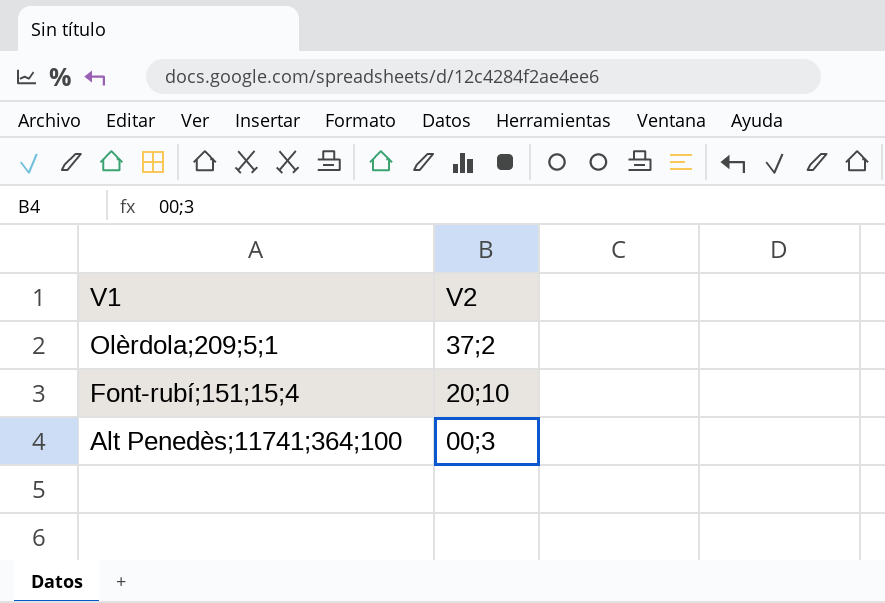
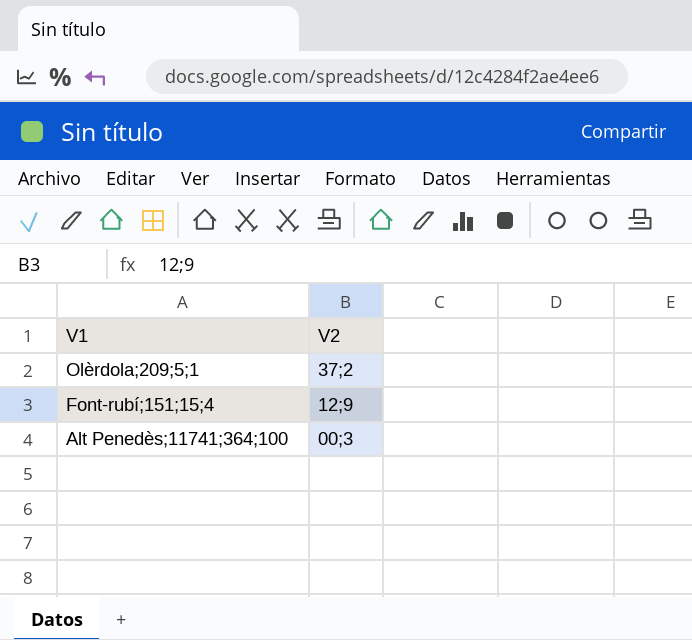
Font-rubí;151;15;4 | V2: 20;10 -> 12;9

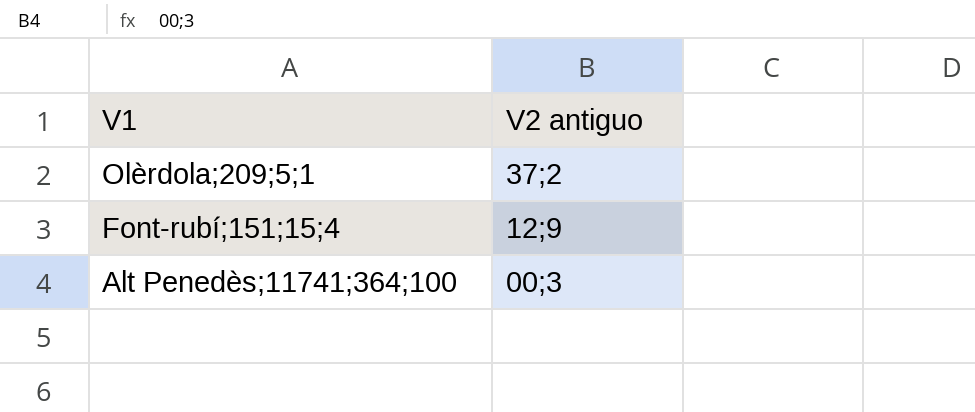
column name: V2 -> V2 antiguo

